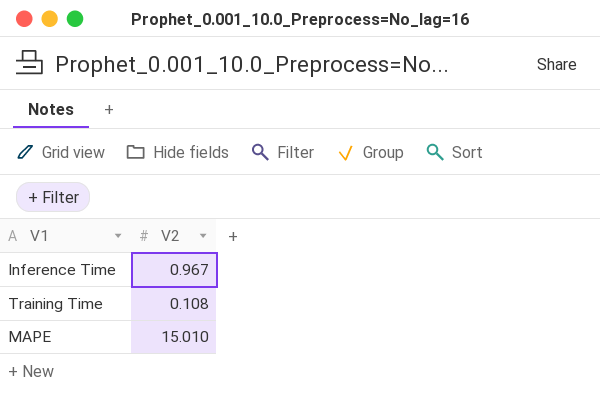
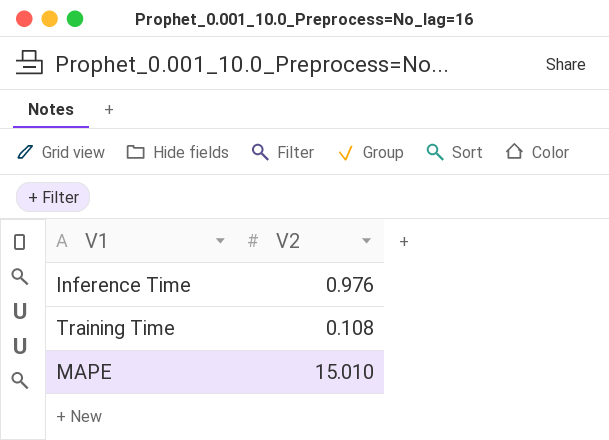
Inference Time | V2: 0.967 -> 0.976

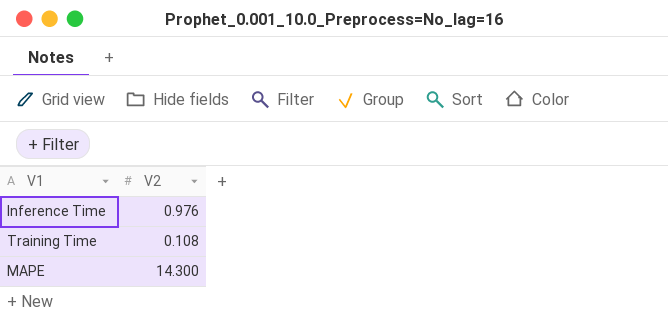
MAPE | V2: 15.010 -> 14.300

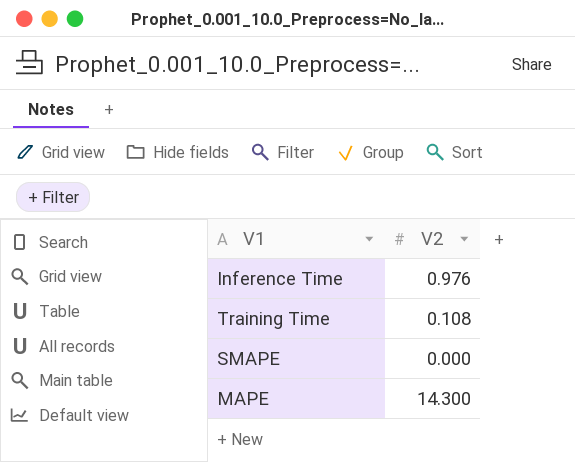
row SMAPE: none -> 0.000

